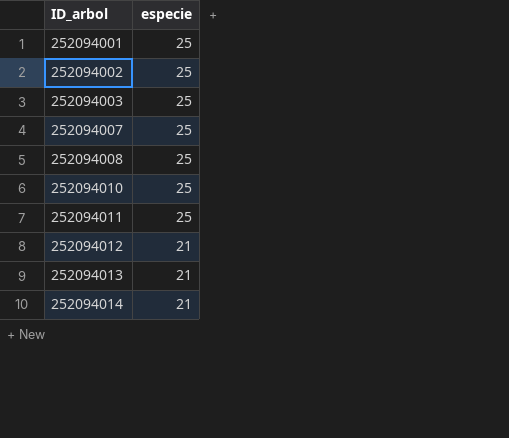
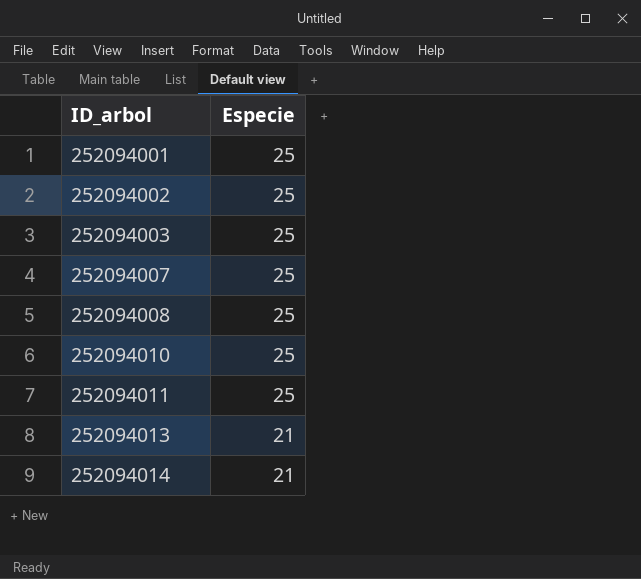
column name: especie -> Especie
row 252094012: 21 -> none

